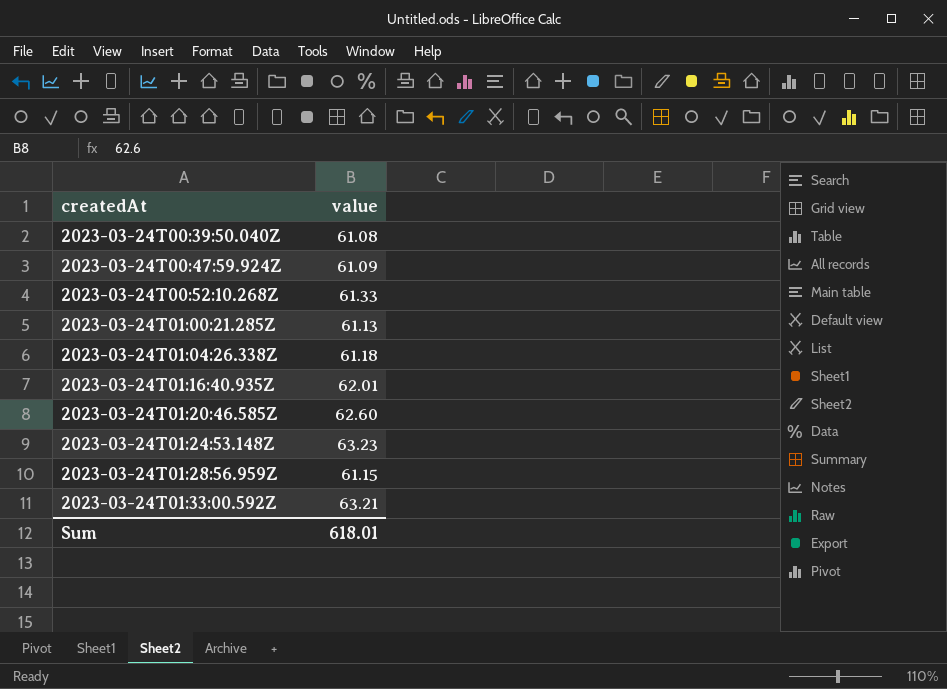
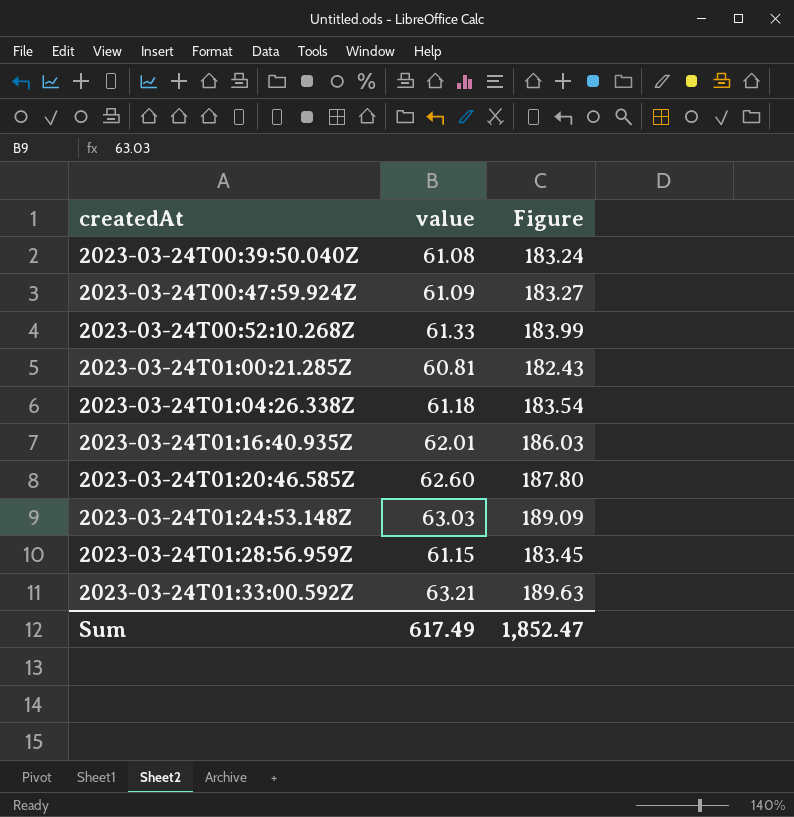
column Figure | formula: none -> [value] * 3
2023-03-24T01:00:21.285Z | value: 61.13 -> 60.81
2023-03-24T01:24:53.148Z | value: 63.23 -> 63.03
Sum | value: 618.01 -> 617.49

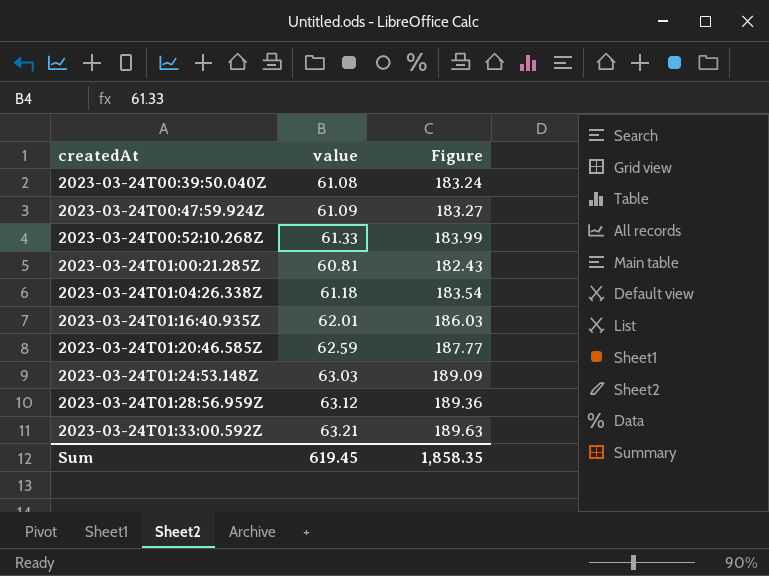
2023-03-24T01:20:46.585Z | value: 62.60 -> 62.59
2023-03-24T01:20:46.585Z | Figure: 187.80 -> 187.77
2023-03-24T01:28:56.959Z | value: 61.15 -> 63.12
2023-03-24T01:28:56.959Z | Figure: 183.45 -> 189.36
Sum | value: 617.49 -> 619.45
Sum | Figure: 1,852.47 -> 1,858.35

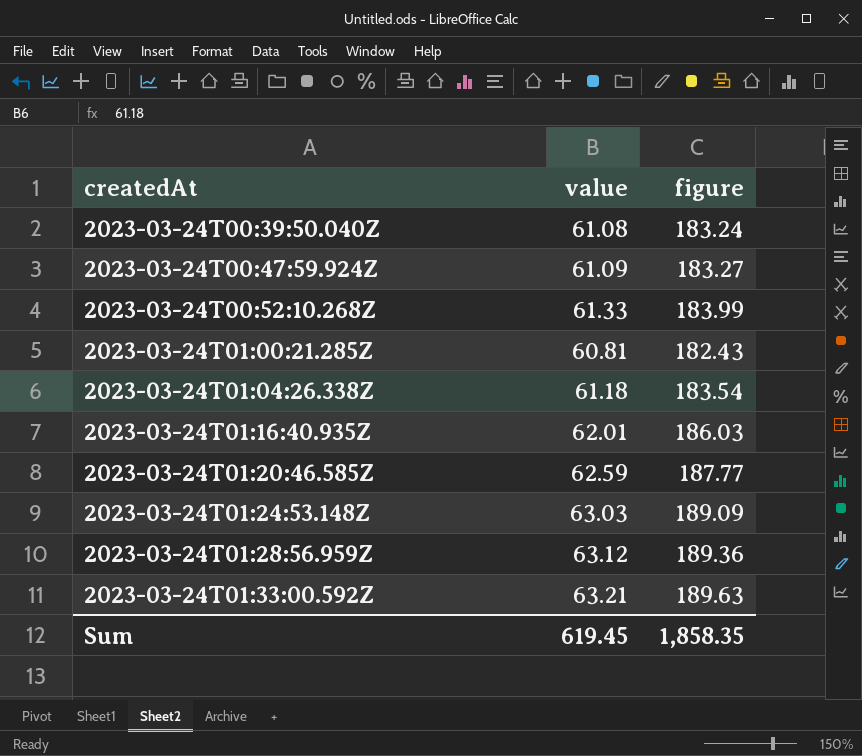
column name: Figure -> figure

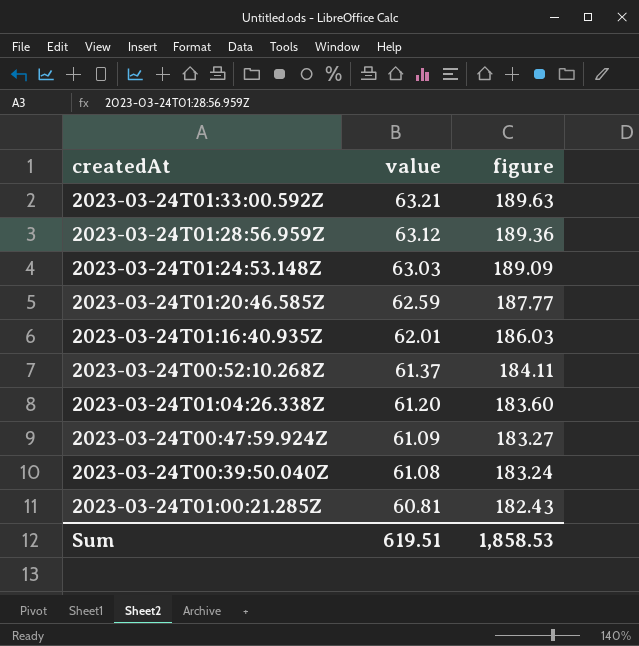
row order: createdAt ascending -> value descending
2023-03-24T00:52:10.268Z | value: 61.33 -> 61.37
2023-03-24T00:52:10.268Z | figure: 183.99 -> 184.11
2023-03-24T01:04:26.338Z | value: 61.18 -> 61.20
2023-03-24T01:04:26.338Z | figure: 183.54 -> 183.60
Sum | value: 619.45 -> 619.51
Sum | figure: 1,858.35 -> 1,858.53

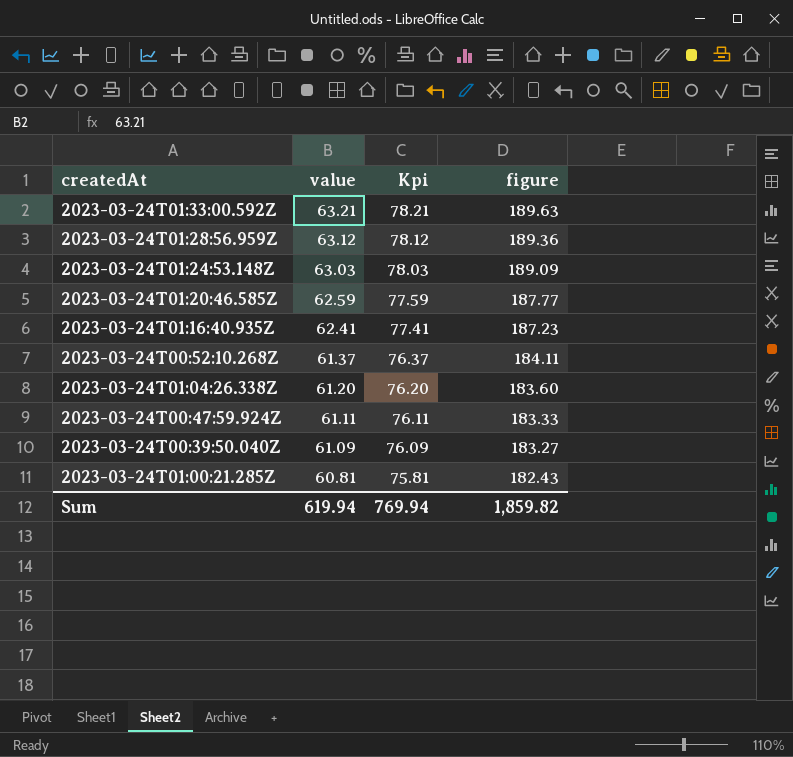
column Kpi | formula: none -> [value] + 15
2023-03-24T01:16:40.935Z | value: 62.01 -> 62.41
2023-03-24T01:16:40.935Z | figure: 186.03 -> 187.23
2023-03-24T00:47:59.924Z | value: 61.09 -> 61.11
2023-03-24T00:47:59.924Z | figure: 183.27 -> 183.33
2023-03-24T00:39:50.040Z | value: 61.08 -> 61.09
2023-03-24T00:39:50.040Z | figure: 183.24 -> 183.27
Sum | value: 619.51 -> 619.94
Sum | figure: 1,858.53 -> 1,859.82

